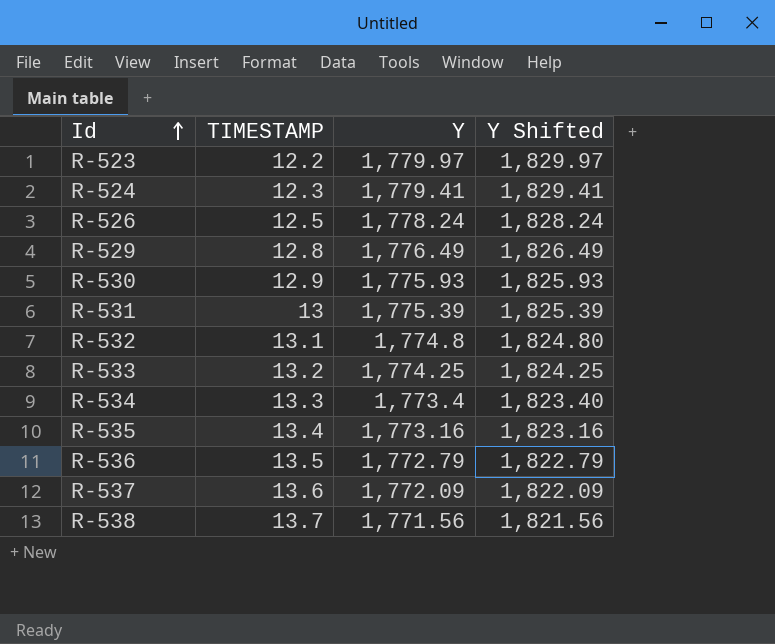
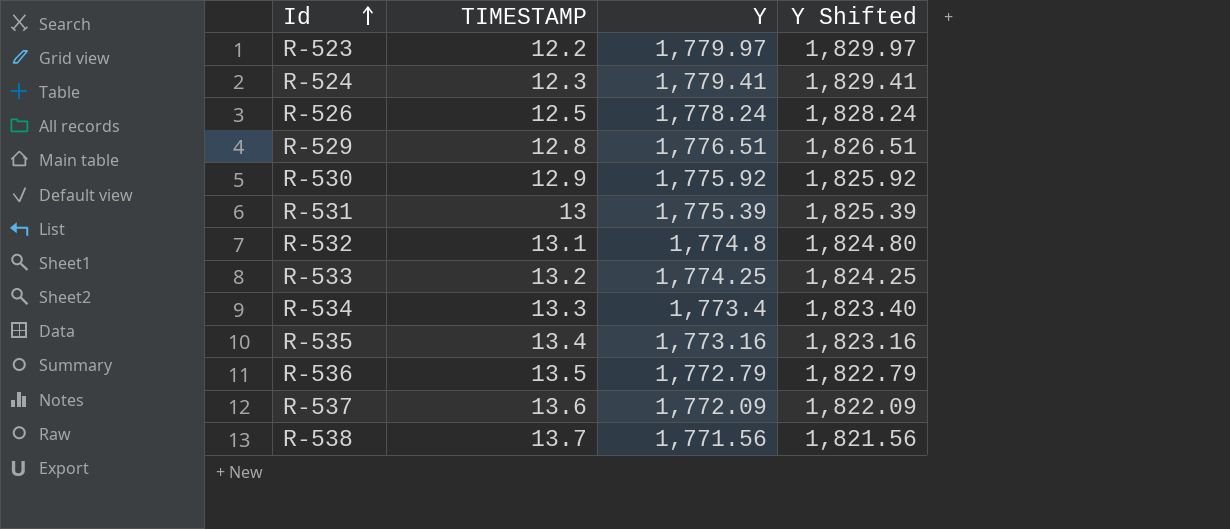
R-529 | Y: 1,776.49 -> 1,776.51
R-529 | Y Shifted: 1,826.49 -> 1,826.51
R-530 | Y: 1,775.93 -> 1,775.92
R-530 | Y Shifted: 1,825.93 -> 1,825.92

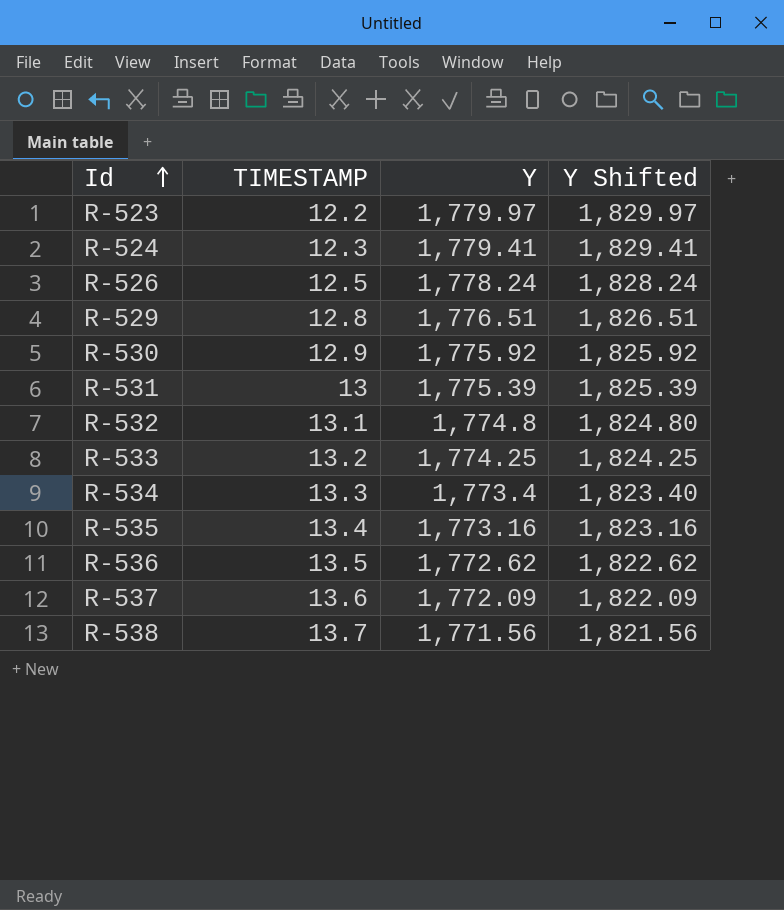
R-536 | Y: 1,772.79 -> 1,772.62
R-536 | Y Shifted: 1,822.79 -> 1,822.62

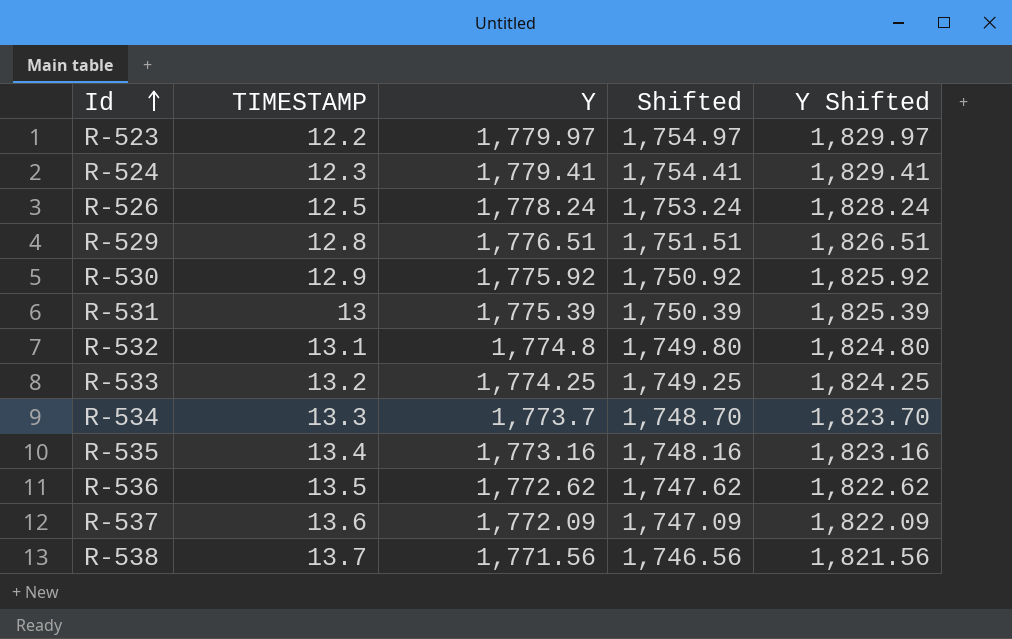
column Shifted | formula: none -> [Y] - 25
R-534 | Y: 1,773.4 -> 1,773.7
R-534 | Y Shifted: 1,823.40 -> 1,823.70

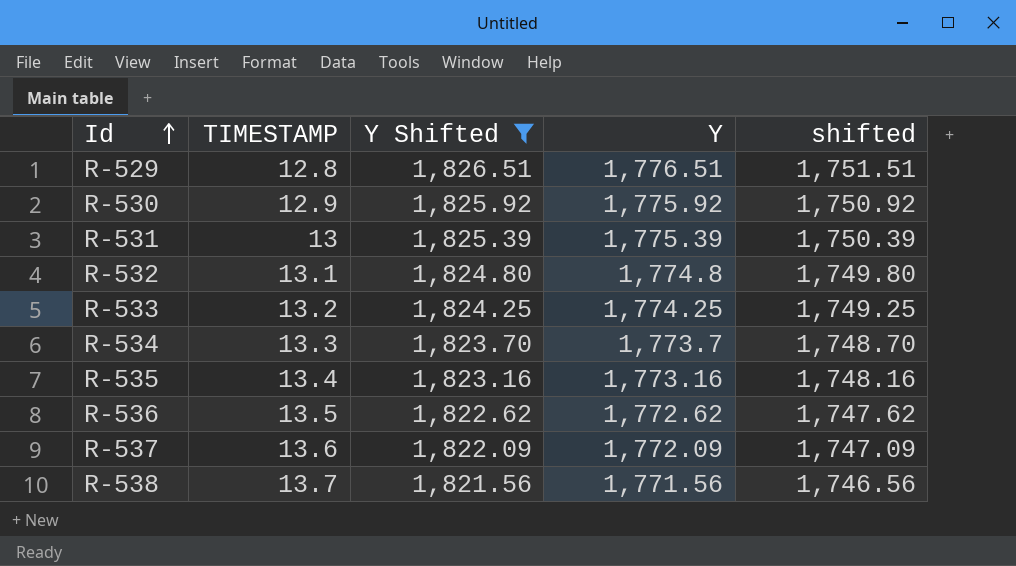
filter: none -> Y Shifted <= 1,826.51
column Y Shifted | position: 5 -> 3
column name: Shifted -> shifted

